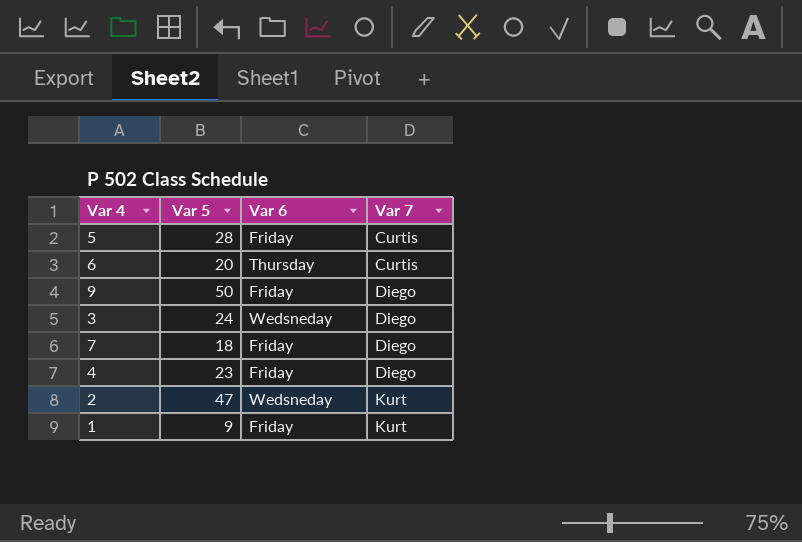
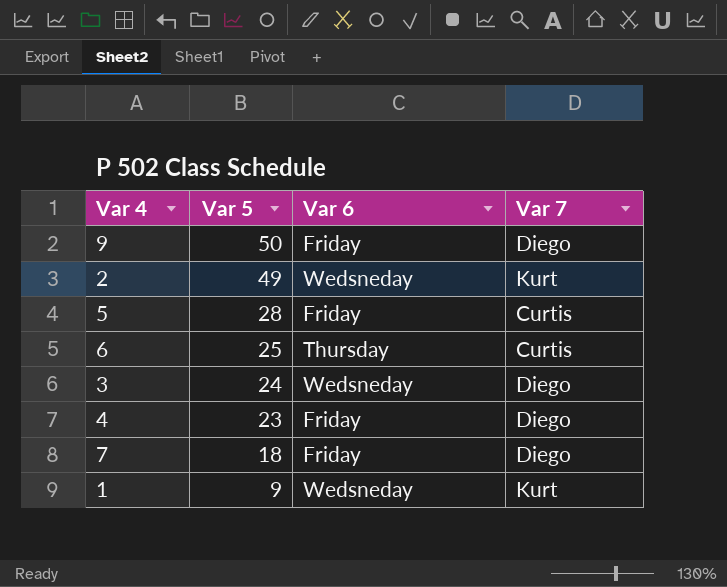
row order: Var 7 ascending -> Var 5 descending
2 | Var 5: 47 -> 49
6 | Var 5: 20 -> 25
1 | Var 6: Friday -> Wedsneday

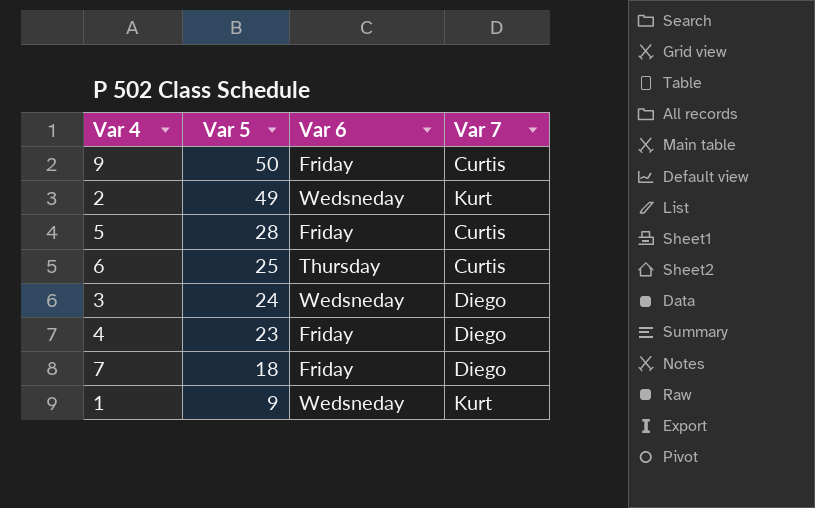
9 | Var 7: Diego -> Curtis

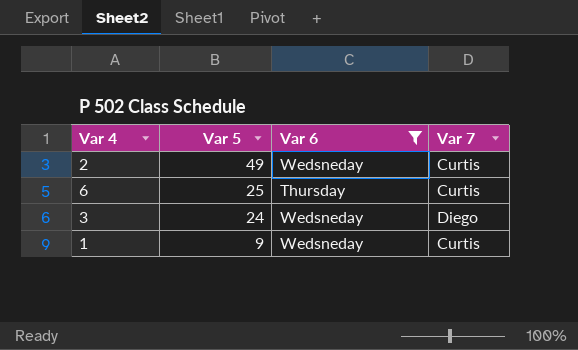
filter: none -> Var 6 != Friday
2 | Var 7: Kurt -> Curtis
1 | Var 7: Kurt -> Curtis

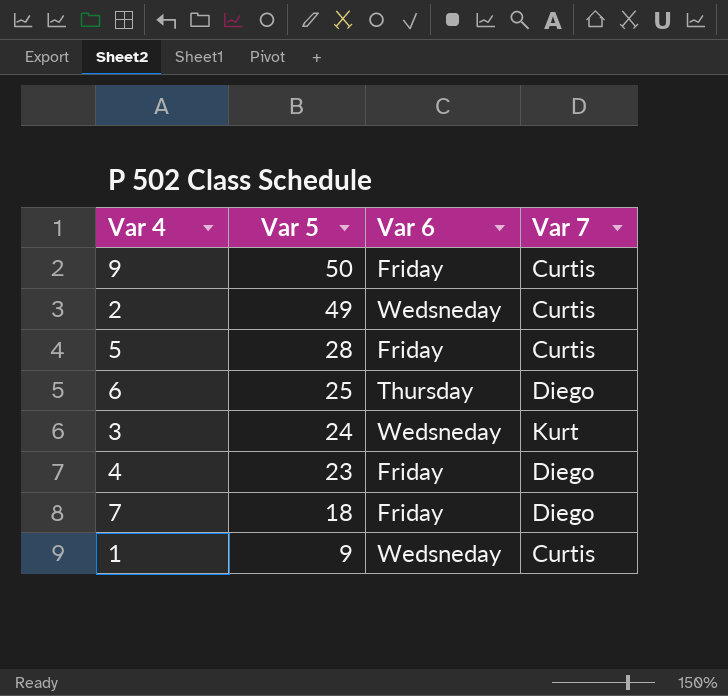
filter: Var 6 != Friday -> none
6 | Var 7: Curtis -> Diego
3 | Var 7: Diego -> Kurt

